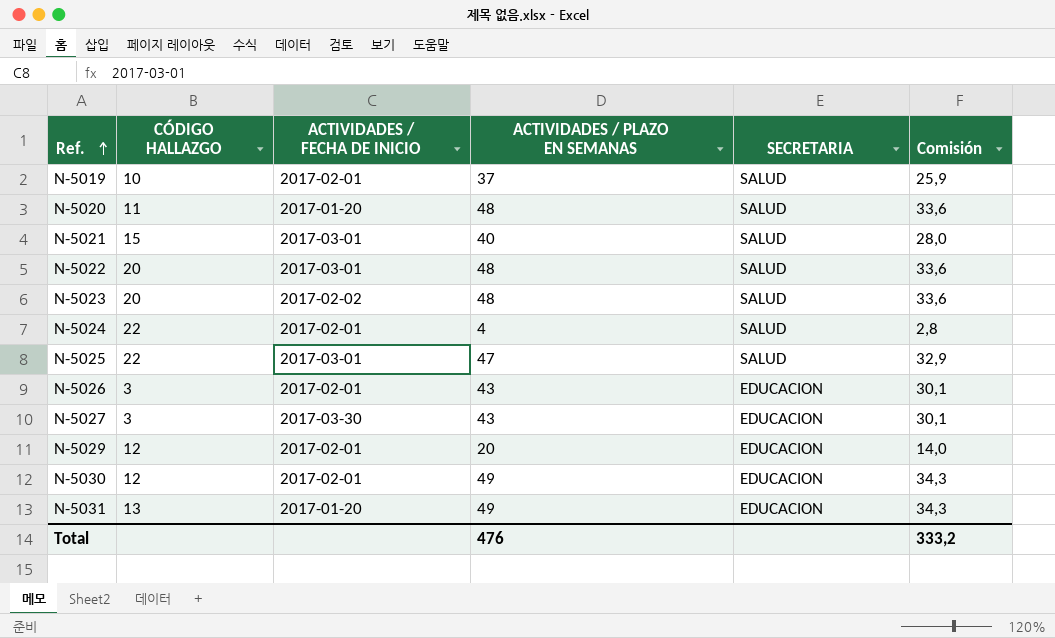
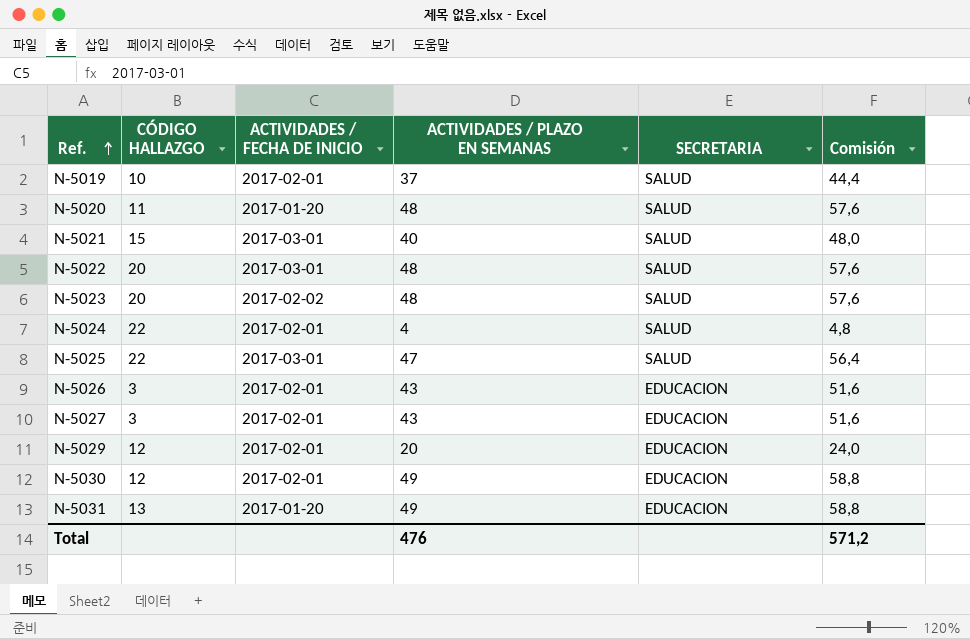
column Comisión | formula: [ACTIVIDADES / PLAZO EN SEMANAS] * 0,7 -> [ACTIVIDADES / PLAZO EN SEMANAS] * 1,2
N-5027 | ACTIVIDADES / FECHA DE INICIO: 2017-03-30 -> 2017-02-01
Total | Comisión: 333,2 -> 571,2

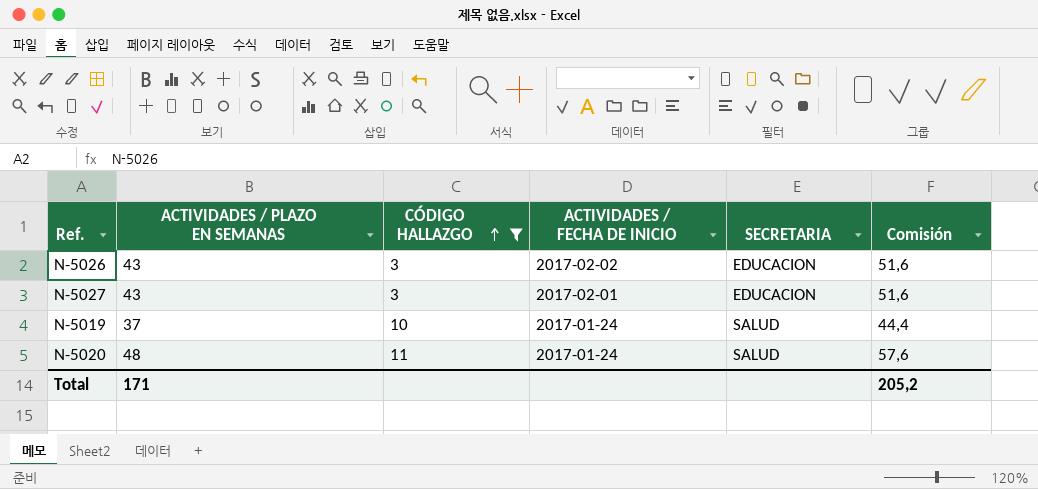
filter: none -> CÓDIGO HALLAZGO <= 11
row order: Ref. ascending -> CÓDIGO HALLAZGO ascending
column ACTIVIDADES / PLAZO EN SEMANAS | position: 4 -> 2
N-5026 | ACTIVIDADES / FECHA DE INICIO: 2017-02-01 -> 2017-02-02
N-5019 | ACTIVIDADES / FECHA DE INICIO: 2017-02-01 -> 2017-01-24
N-5020 | ACTIVIDADES / FECHA DE INICIO: 2017-01-20 -> 2017-01-24
Total | ACTIVIDADES / PLAZO EN SEMANAS: 476 -> 171
Total | Comisión: 571,2 -> 205,2

